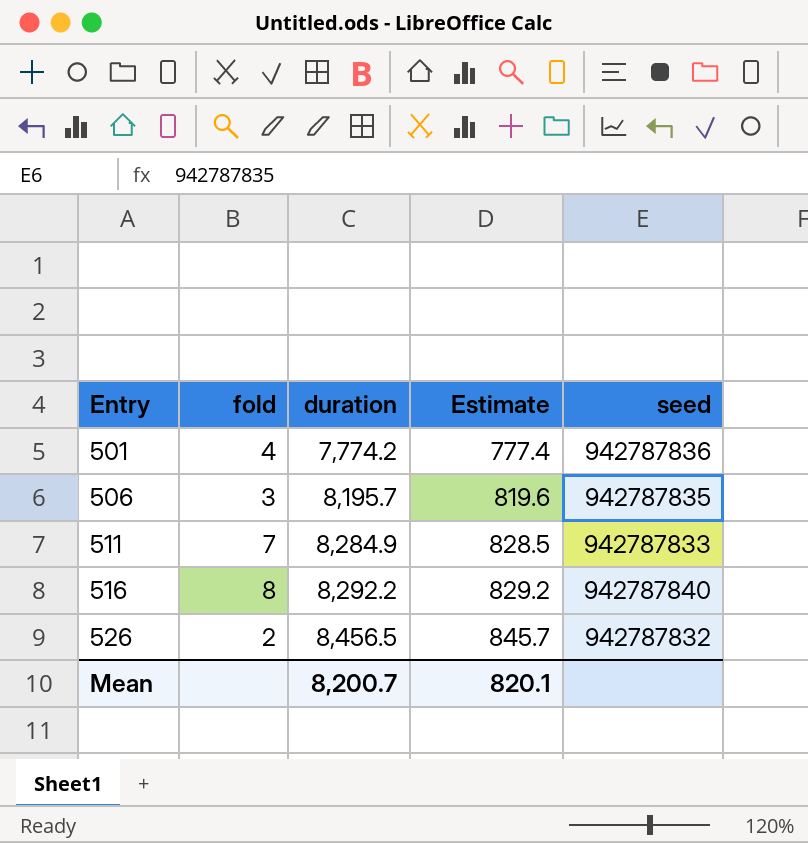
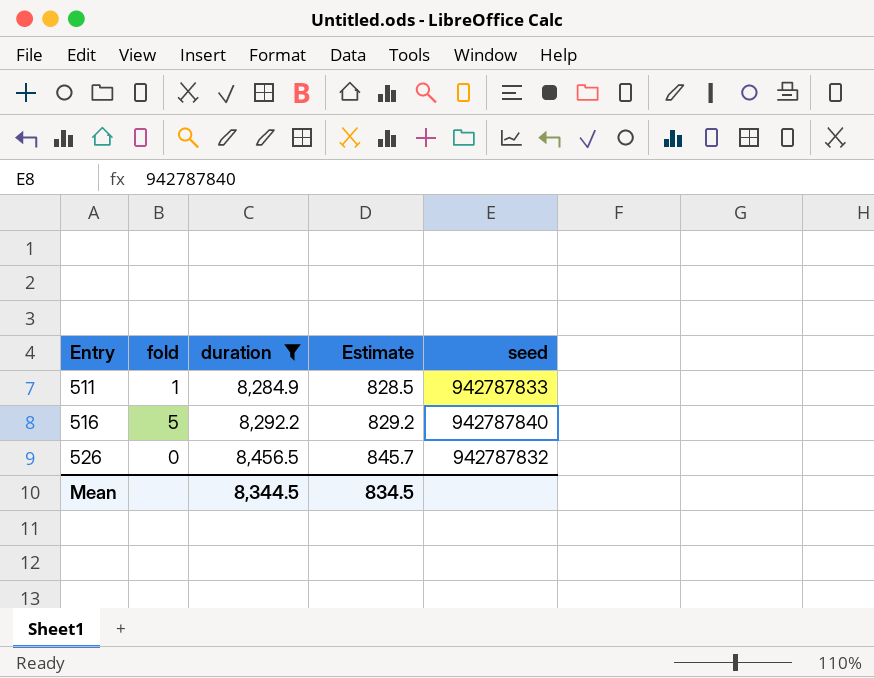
filter: none -> duration >= 8,284.9
511 | fold: 7 -> 1
516 | fold: 8 -> 5
526 | fold: 2 -> 0
Mean | duration: 8,200.7 -> 8,344.5
Mean | Estimate: 820.1 -> 834.5

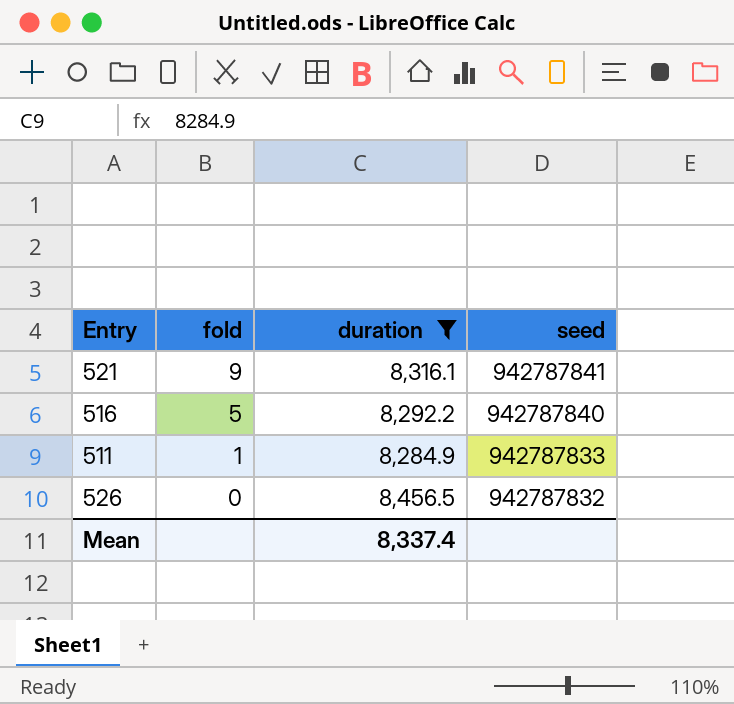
row order: Entry ascending -> fold descending
column Estimate | formula: [duration] * 0.1 -> none
row 521: none -> 9 | 8,316.1 | 942787841
Mean | duration: 8,344.5 -> 8,337.4

